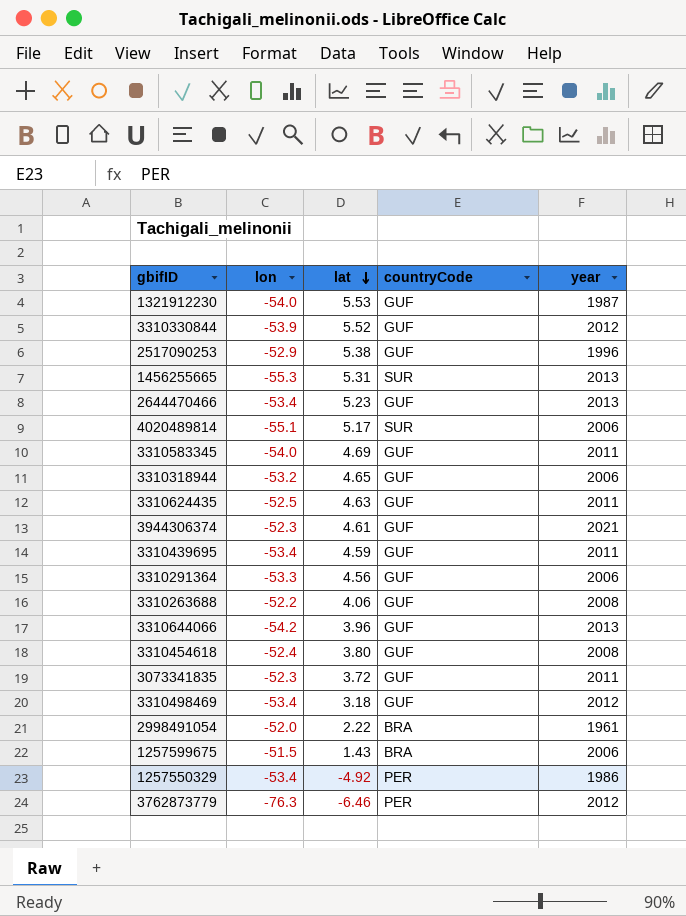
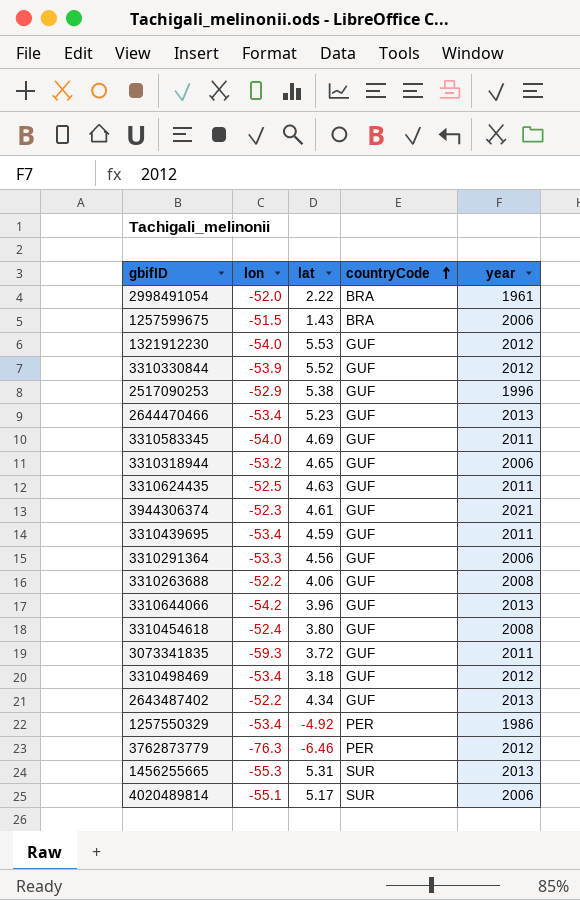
row order: lat descending -> countryCode ascending
1321912230 | year: 1987 -> 2012
3073341835 | lon: -52.3 -> -59.3
row 2643487402: none -> -52.2 | 4.34 | GUF | 2013

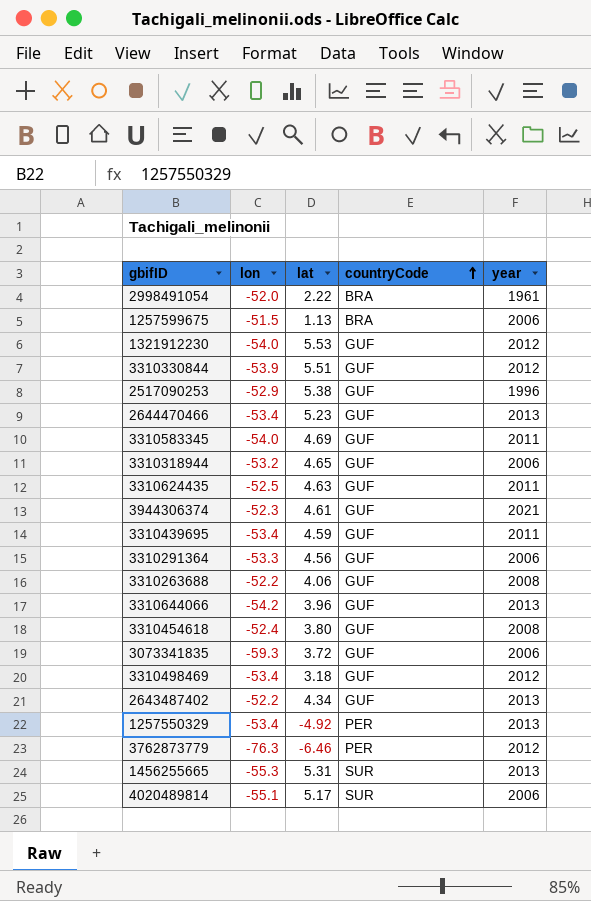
1257599675 | lat: 1.43 -> 1.13
3310330844 | lat: 5.52 -> 5.51
3073341835 | year: 2011 -> 2006
1257550329 | year: 1986 -> 2013

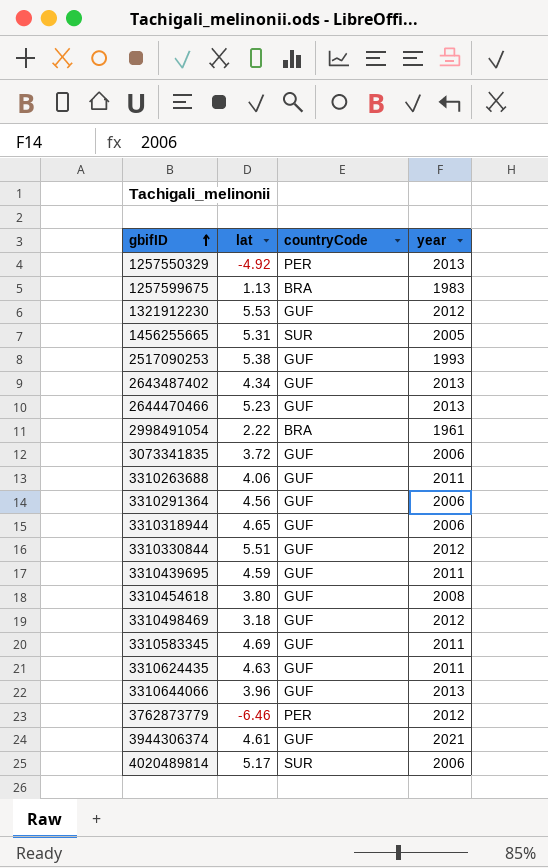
row order: countryCode ascending -> gbifID ascending
column lon | position: 2 -> none
1257599675 | year: 2006 -> 1983
1456255665 | year: 2013 -> 2005
2517090253 | year: 1996 -> 1993
3310263688 | year: 2008 -> 2011

